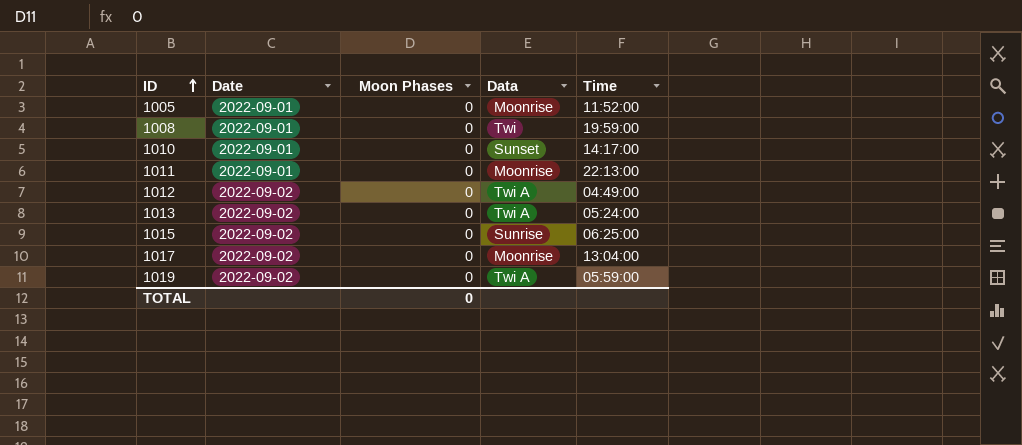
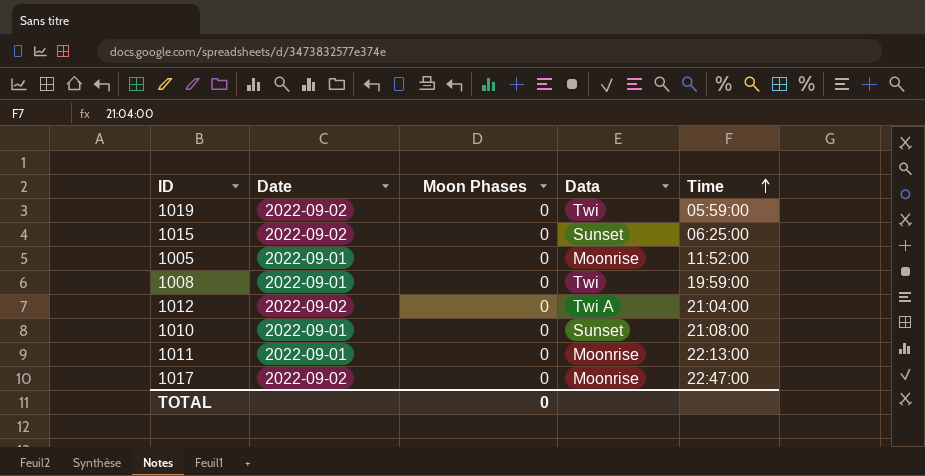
row order: ID ascending -> Time ascending
row 1013: 2022-09-02 | 0 | Twi A | 05:24:00 -> none
1019 | Data: Twi A -> Twi
1015 | Data: Sunrise -> Sunset
1012 | Time: 04:49:00 -> 21:04:00
1010 | Time: 14:17:00 -> 21:08:00
1017 | Time: 13:04:00 -> 22:47:00

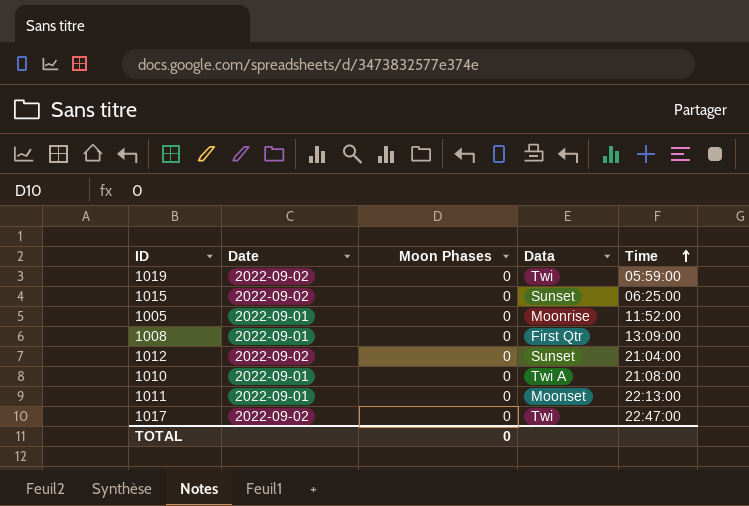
1008 | Data: Twi -> First Qtr
1008 | Time: 19:59:00 -> 13:09:00
1012 | Data: Twi A -> Sunset
1010 | Data: Sunset -> Twi A
1011 | Data: Moonrise -> Moonset
1017 | Data: Moonrise -> Twi

